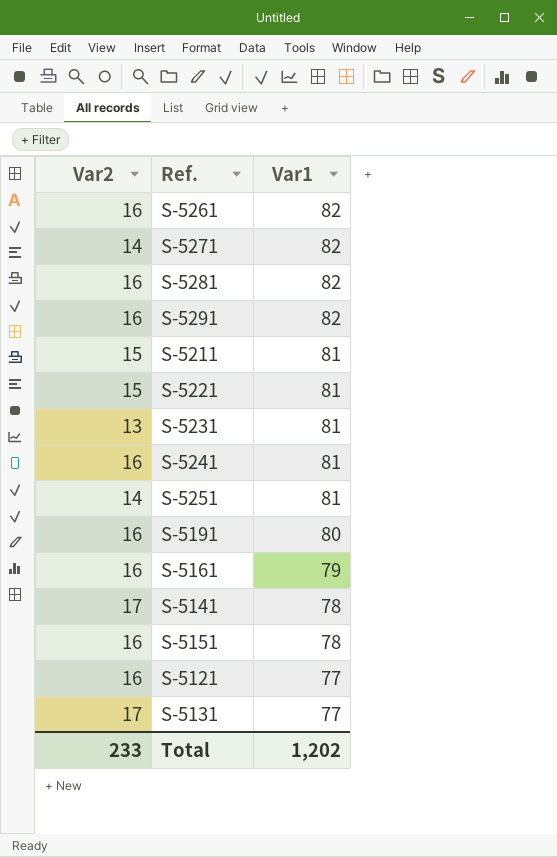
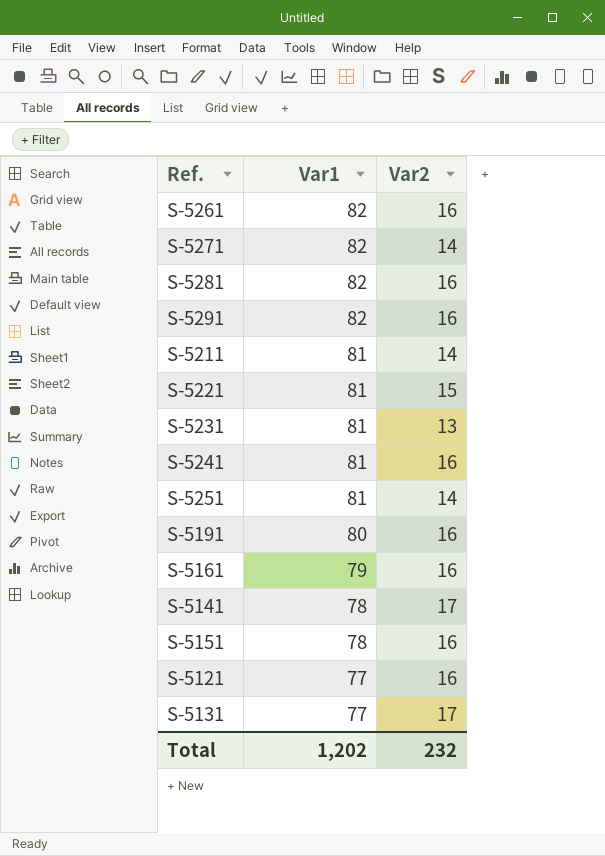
column Var2 | position: 1 -> 3
S-5211 | Var2: 15 -> 14
Total | Var2: 233 -> 232

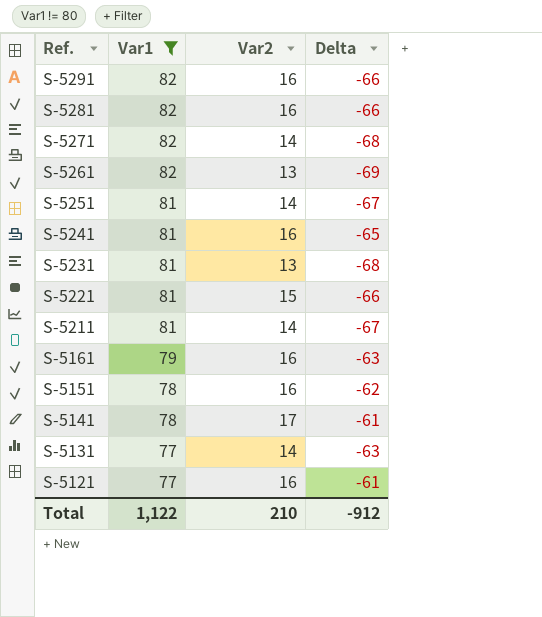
filter: none -> Var1 != 80
row order: Var1 descending -> Ref. descending
column Delta | formula: none -> [Var2] - [Var1]
S-5261 | Var2: 16 -> 13
S-5131 | Var2: 17 -> 14
Total | Var1: 1,202 -> 1,122
Total | Var2: 232 -> 210

